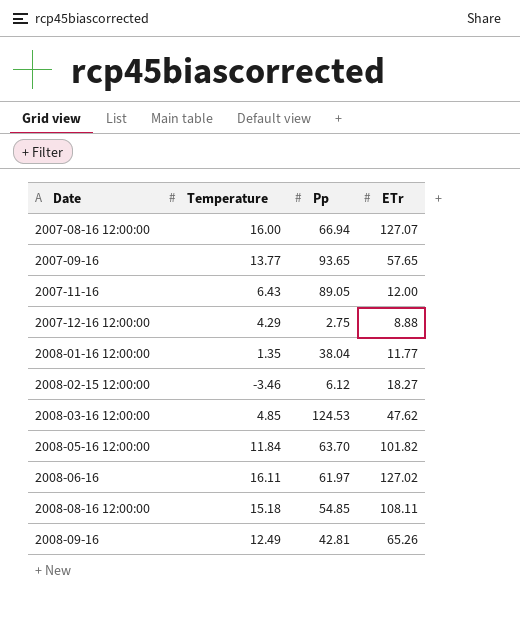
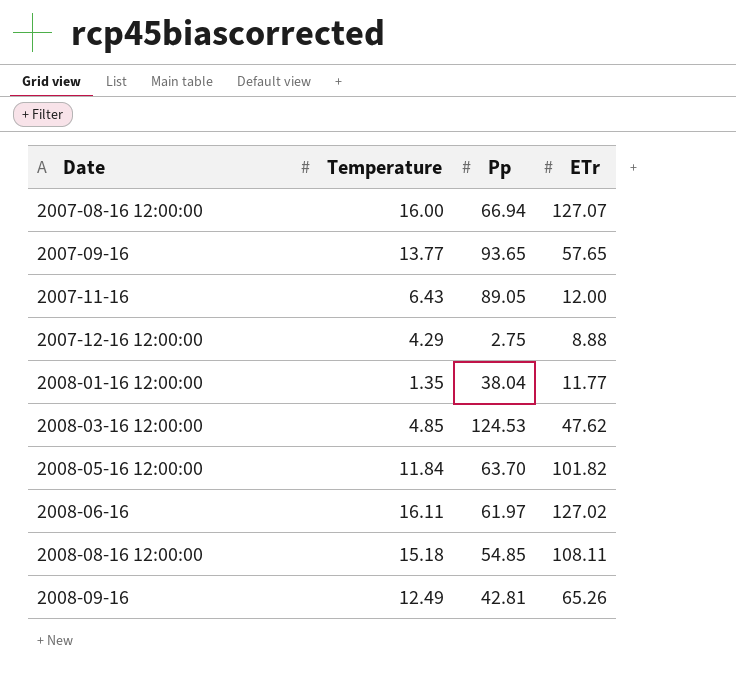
row 2008-02-15 12:00:00: -3.46 | 6.12 | 18.27 -> none

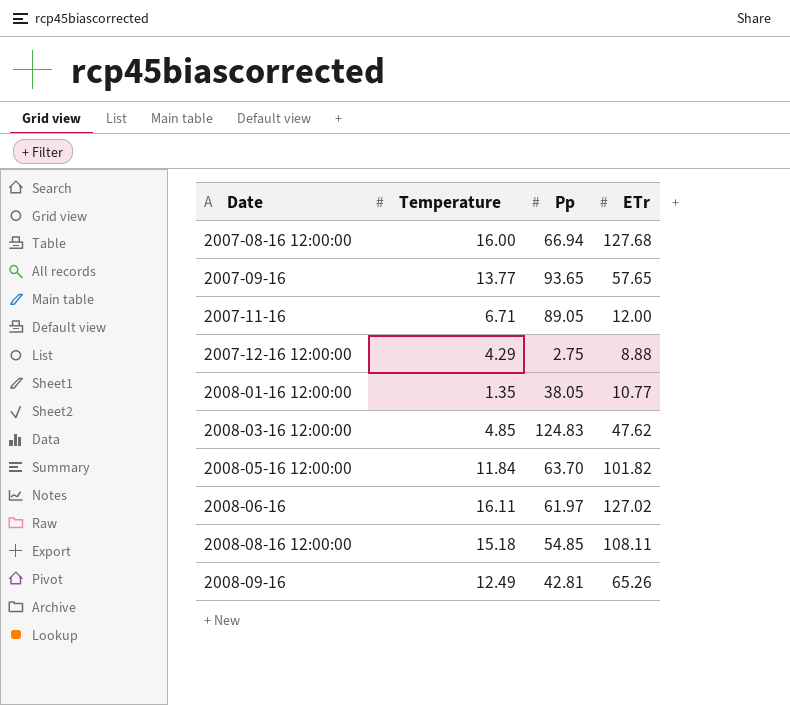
2007-08-16 12:00:00 | ETr: 127.07 -> 127.68
2007-11-16 | Temperature: 6.43 -> 6.71
2008-01-16 12:00:00 | Pp: 38.04 -> 38.05
2008-01-16 12:00:00 | ETr: 11.77 -> 10.77
2008-03-16 12:00:00 | Pp: 124.53 -> 124.83

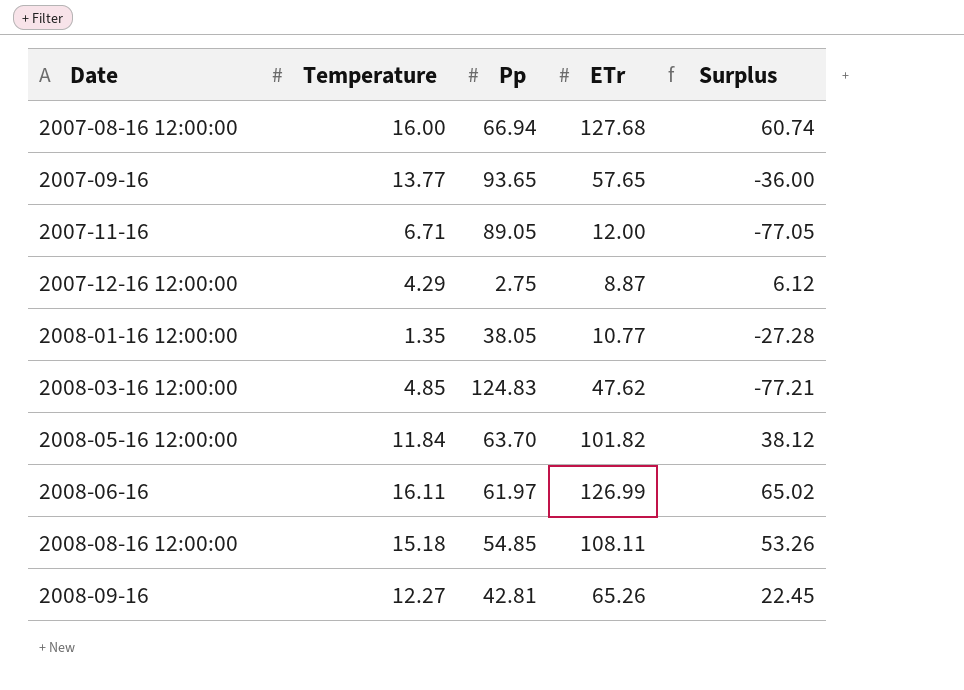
column Surplus | formula: none -> [ETr] - [Pp]
2007-12-16 12:00:00 | ETr: 8.88 -> 8.87
2008-06-16 | ETr: 127.02 -> 126.99
2008-09-16 | Temperature: 12.49 -> 12.27

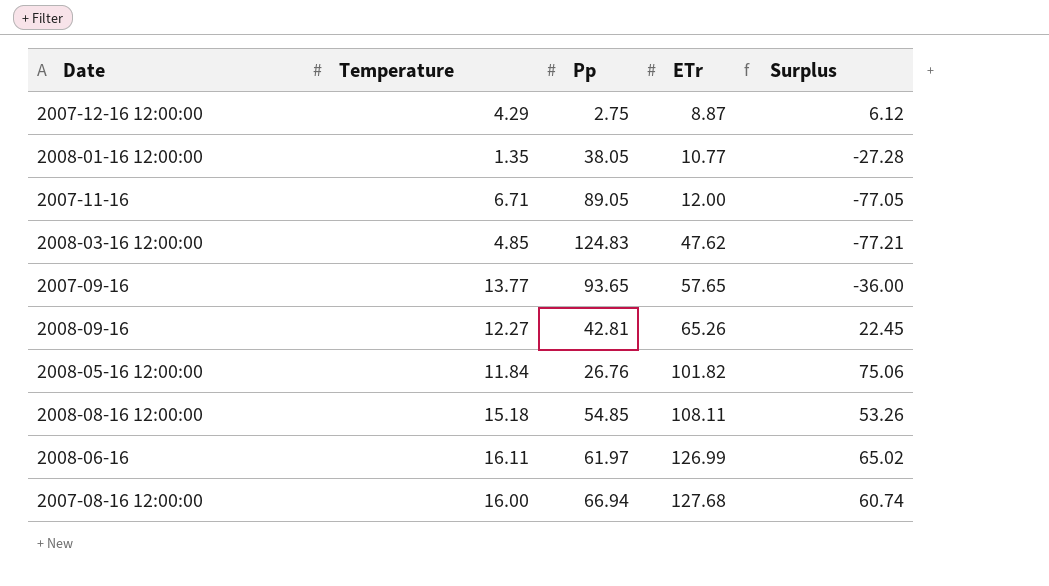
row order: Date ascending -> ETr ascending
2008-05-16 12:00:00 | Pp: 63.70 -> 26.76
2008-05-16 12:00:00 | Surplus: 38.12 -> 75.06

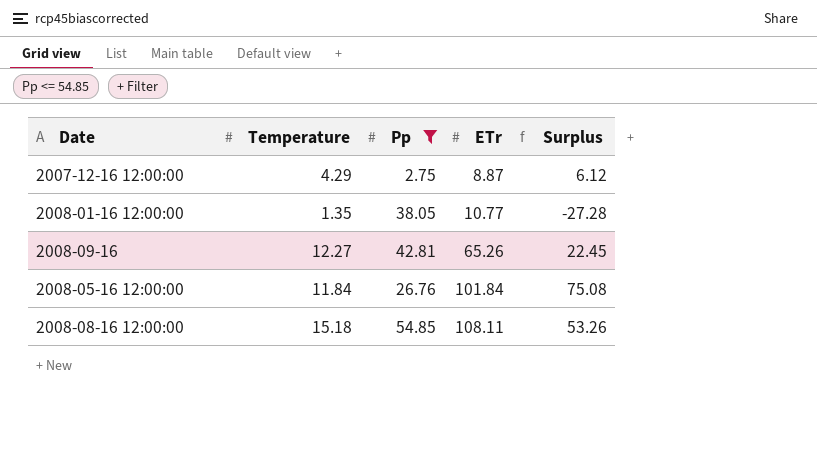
filter: none -> Pp <= 54.85
2008-05-16 12:00:00 | ETr: 101.82 -> 101.84
2008-05-16 12:00:00 | Surplus: 75.06 -> 75.08

